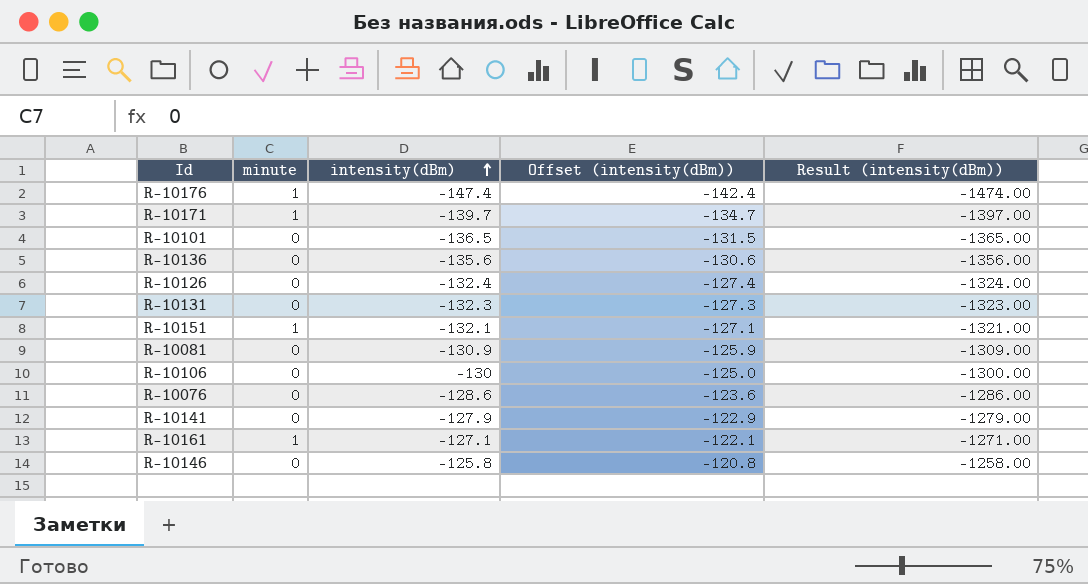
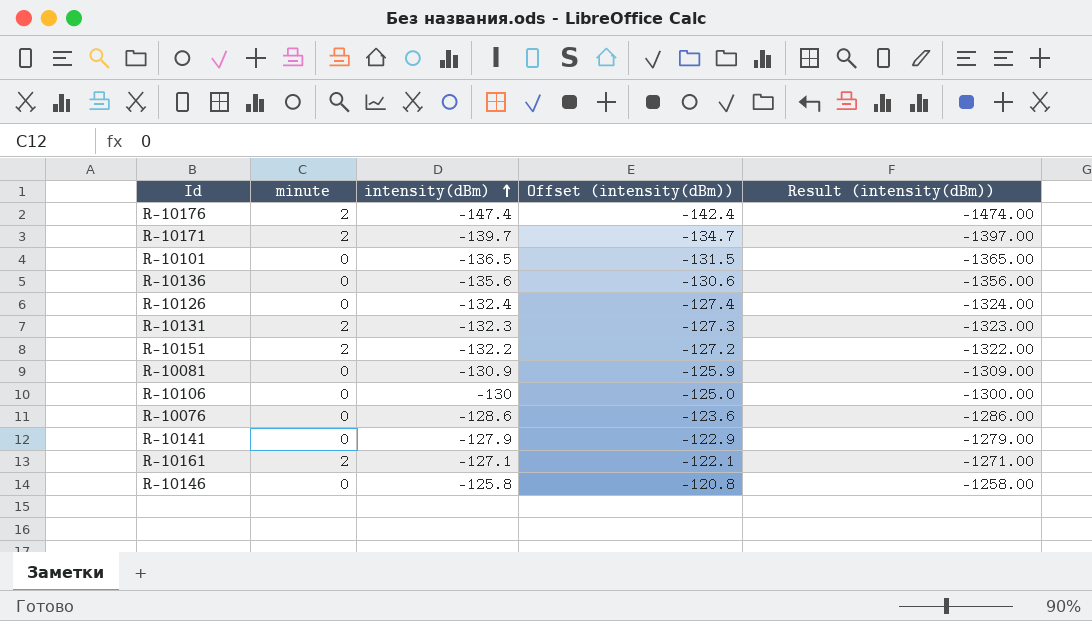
R-10176 | minute: 1 -> 2
R-10171 | minute: 1 -> 2
R-10131 | minute: 0 -> 2
R-10151 | minute: 1 -> 2
R-10151 | intensity(dBm): -132.1 -> -132.2
R-10151 | Offset (intensity(dBm)): -127.1 -> -127.2
R-10151 | Result (intensity(dBm)): -1321.00 -> -1322.00
R-10161 | minute: 1 -> 2

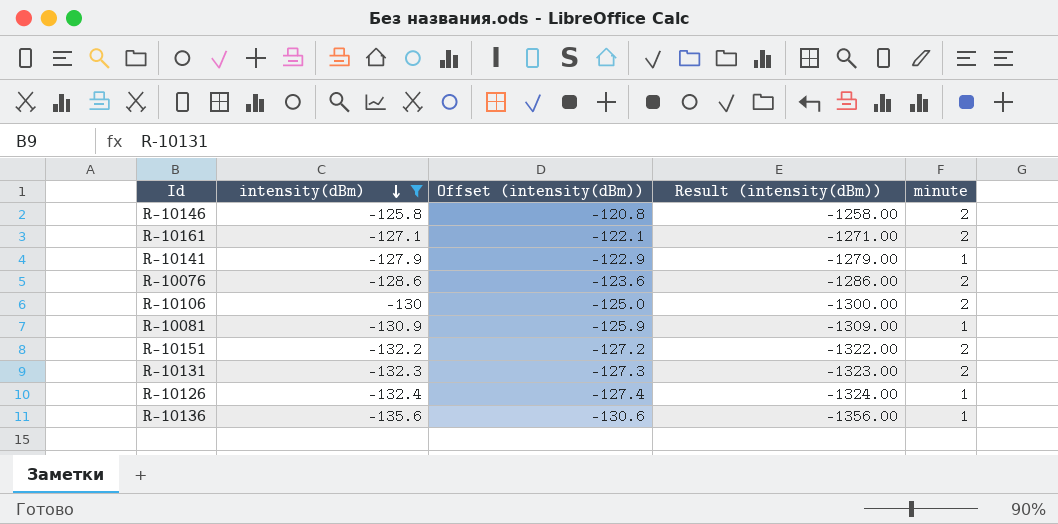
filter: none -> intensity(dBm) >= -135.6
row order: intensity(dBm) ascending -> intensity(dBm) descending
column minute | position: 2 -> 5
R-10146 | minute: 0 -> 2
R-10141 | minute: 0 -> 1
R-10076 | minute: 0 -> 2
R-10106 | minute: 0 -> 2
R-10081 | minute: 0 -> 1
R-10126 | minute: 0 -> 1
R-10136 | minute: 0 -> 1

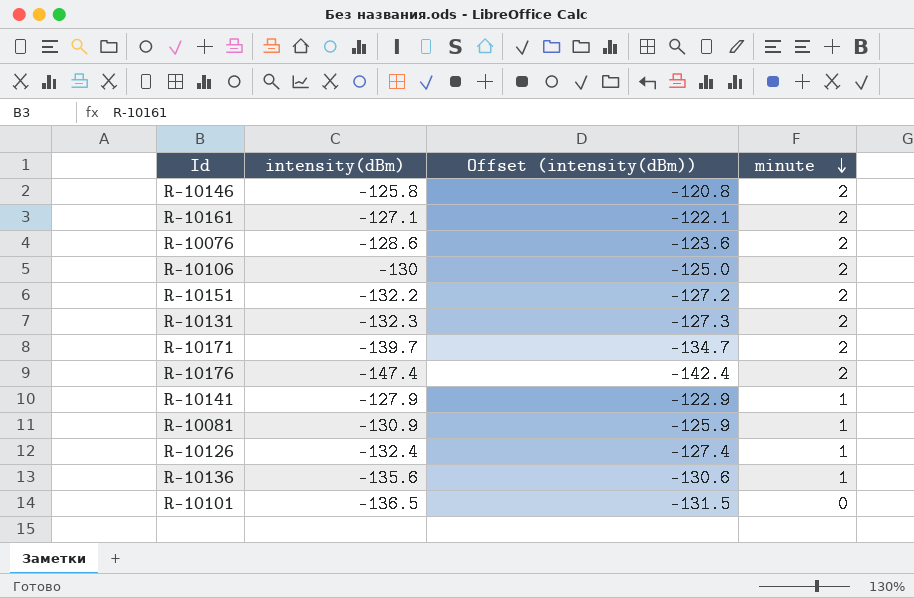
filter: intensity(dBm) >= -135.6 -> none
row order: intensity(dBm) descending -> minute descending
column Result (intensity(dBm)) | formula: [intensity(dBm)] * 10 -> none

